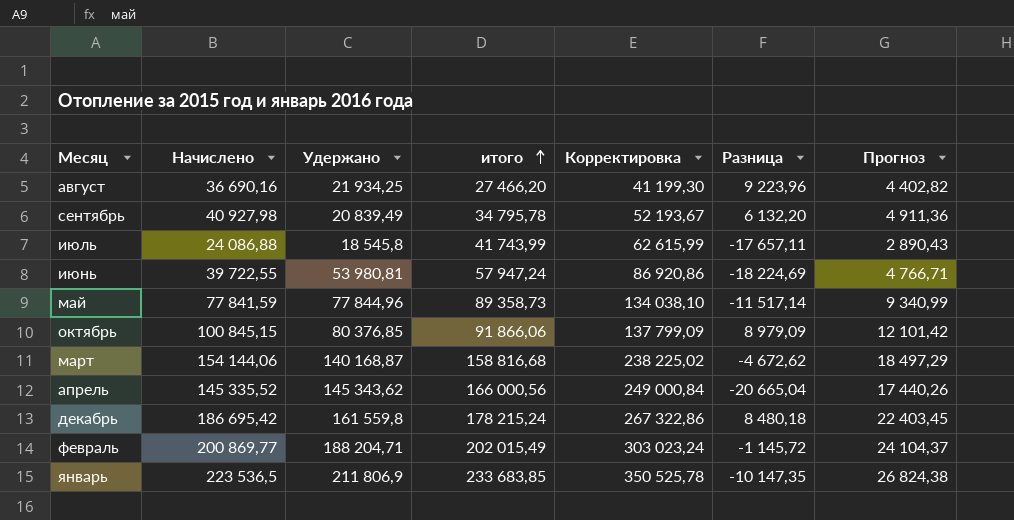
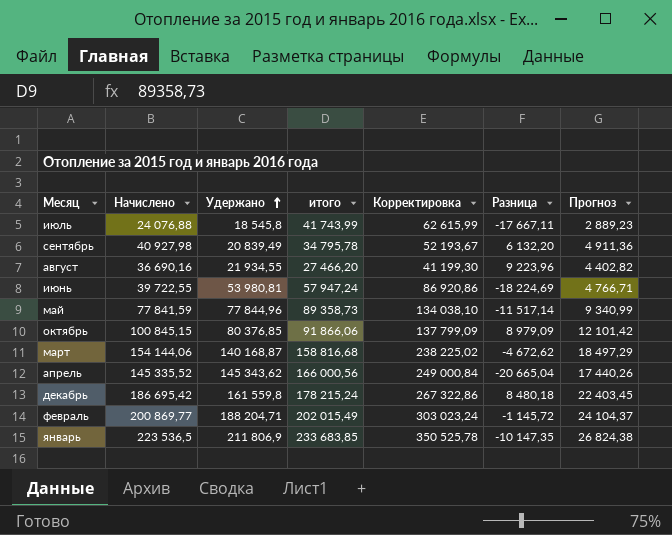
row order: итого ascending -> Удержано ascending
июль | Начислено: 24 086,88 -> 24 076,88
июль | Разница: -17 657,11 -> -17 667,11
июль | Прогноз: 2 890,43 -> 2 889,23
август | Удержано: 21 934,25 -> 21 934,55

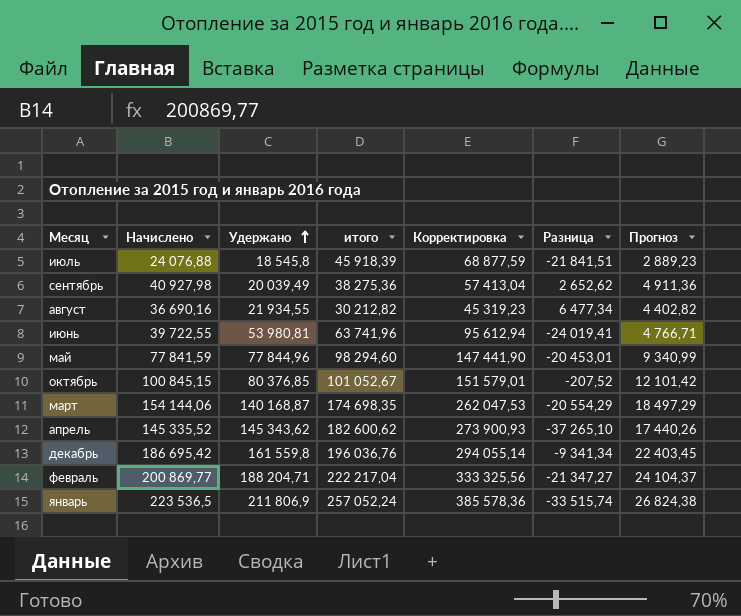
июль | итого: 41 743,99 -> 45 918,39
июль | Корректировка: 62 615,99 -> 68 877,59
июль | Разница: -17 667,11 -> -21 841,51
сентябрь | Удержано: 20 839,49 -> 20 039,49
сентябрь | итого: 34 795,78 -> 38 275,36
сентябрь | Корректировка: 52 193,67 -> 57 413,04
сентябрь | Разница: 6 132,20 -> 2 652,62
август | итого: 27 466,20 -> 30 212,82
август | Корректировка: 41 199,30 -> 45 319,23
август | Разница: 9 223,96 -> 6 477,34
июнь | итого: 57 947,24 -> 63 741,96
июнь | Корректировка: 86 920,86 -> 95 612,94
июнь | Разница: -18 224,69 -> -24 019,41
май | итого: 89 358,73 -> 98 294,60
май | Корректировка: 134 038,10 -> 147 441,90
май | Разница: -11 517,14 -> -20 453,01
октябрь | итого: 91 866,06 -> 101 052,67
октябрь | Корректировка: 137 799,09 -> 151 579,01
октябрь | Разница: 8 979,09 -> -207,52
март | итого: 158 816,68 -> 174 698,35
март | Корректировка: 238 225,02 -> 262 047,53
март | Разница: -4 672,62 -> -20 554,29
апрель | итого: 166 000,56 -> 182 600,62
апрель | Корректировка: 249 000,84 -> 273 900,93
апрель | Разница: -20 665,04 -> -37 265,10
декабрь | итого: 178 215,24 -> 196 036,76
декабрь | Корректировка: 267 322,86 -> 294 055,14
декабрь | Разница: 8 480,18 -> -9 341,34
февраль | итого: 202 015,49 -> 222 217,04
февраль | Корректировка: 303 023,24 -> 333 325,56
февраль | Разница: -1 145,72 -> -21 347,27
январь | итого: 233 683,85 -> 257 052,24
январь | Корректировка: 350 525,78 -> 385 578,36
январь | Разница: -10 147,35 -> -33 515,74

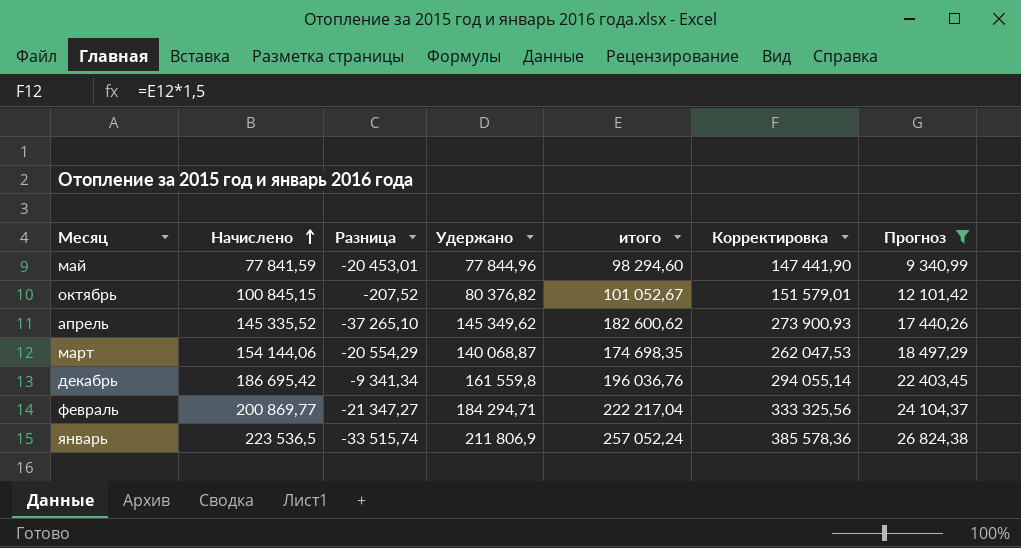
filter: none -> Прогноз >= 9 340,99
row order: Удержано ascending -> Начислено ascending
column Разница | position: 6 -> 3
октябрь | Удержано: 80 376,85 -> 80 376,82
апрель | Удержано: 145 343,62 -> 145 349,62
март | Удержано: 140 168,87 -> 140 068,87
февраль | Удержано: 188 204,71 -> 184 294,71

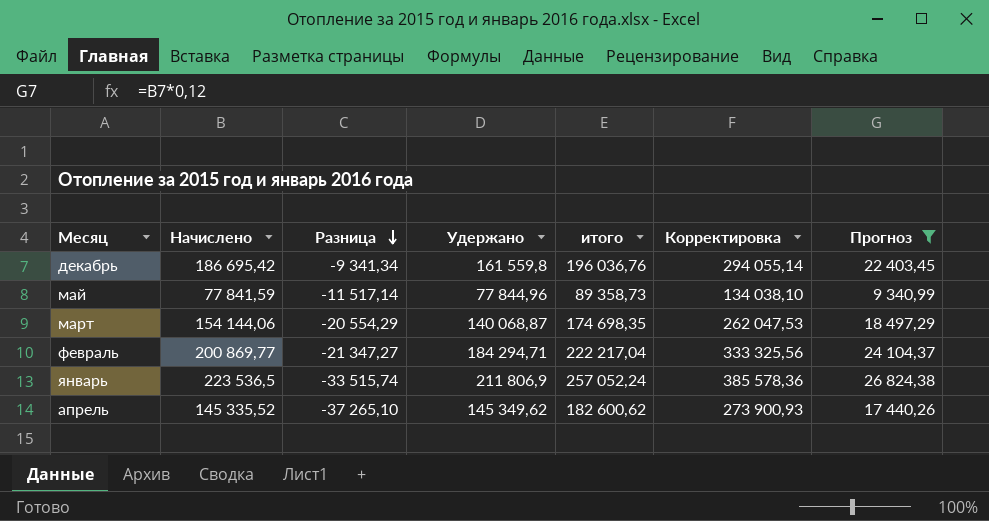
row order: Начислено ascending -> Разница descending
row октябрь: 100 845,15 | -207,52 | 80 376,82 | 101 052,67 | 151 579,01 | 12 101,42 -> none
май | Разница: -20 453,01 -> -11 517,14
май | итого: 98 294,60 -> 89 358,73
май | Корректировка: 147 441,90 -> 134 038,10

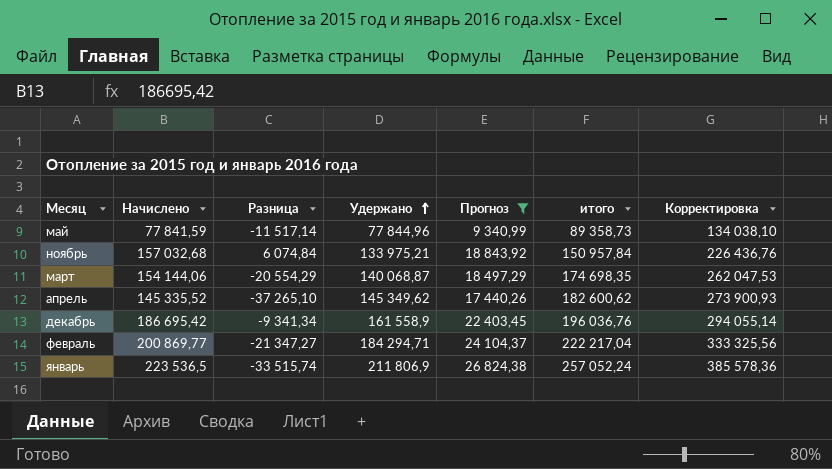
row order: Разница descending -> Удержано ascending
column Прогноз | position: 7 -> 5
row ноябрь: none -> 157 032,68 | 6 074,84 | 133 975,21 | 18 843,92 | 150 957,84 | 226 436,76
декабрь | Удержано: 161 559,8 -> 161 558,9

